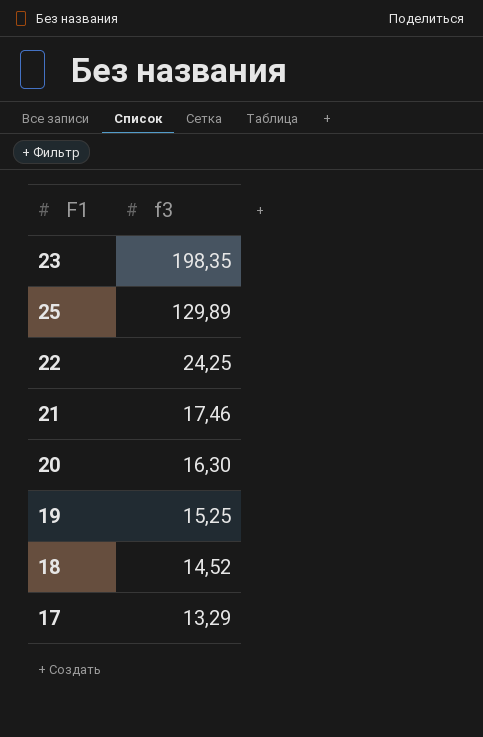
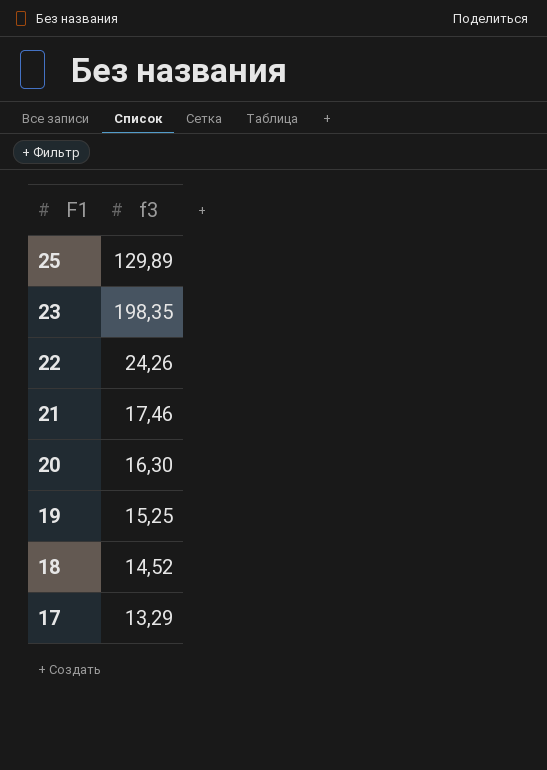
row order: f3 descending -> F1 descending
22 | f3: 24,25 -> 24,26

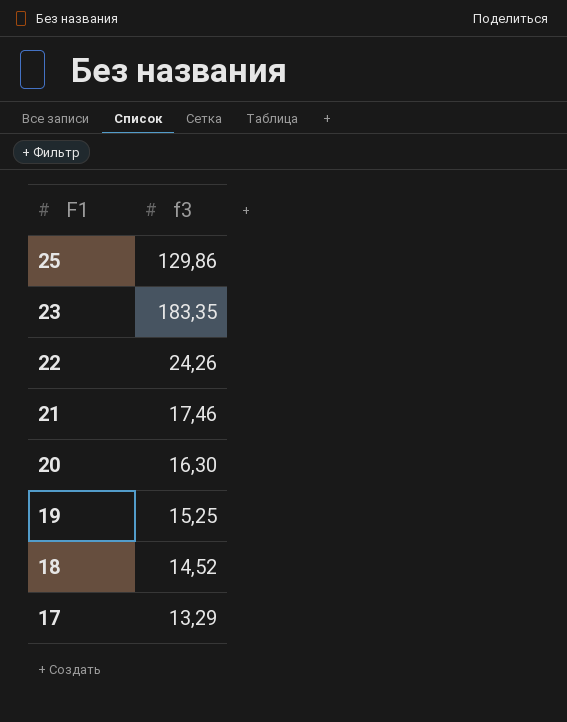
25 | f3: 129,89 -> 129,86
23 | f3: 198,35 -> 183,35

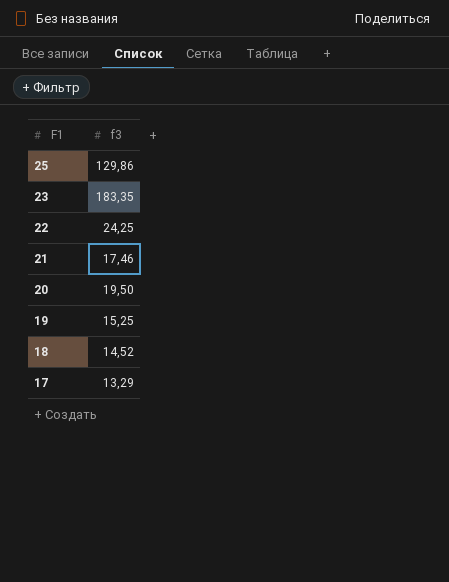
22 | f3: 24,26 -> 24,25
20 | f3: 16,30 -> 19,50

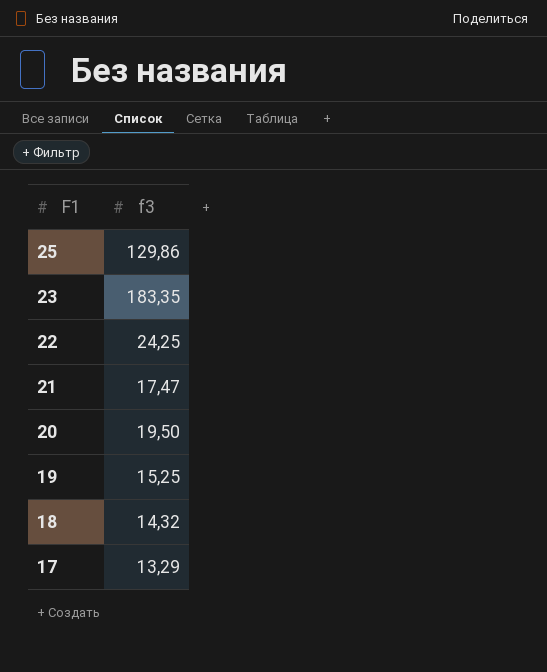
21 | f3: 17,46 -> 17,47
18 | f3: 14,52 -> 14,32

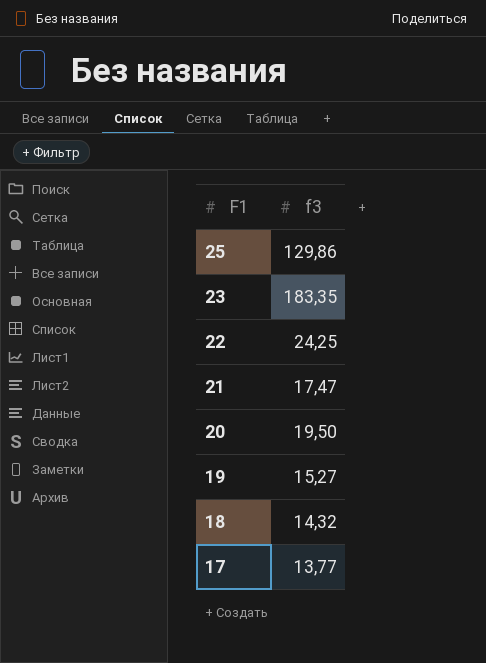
19 | f3: 15,25 -> 15,27
17 | f3: 13,29 -> 13,77

